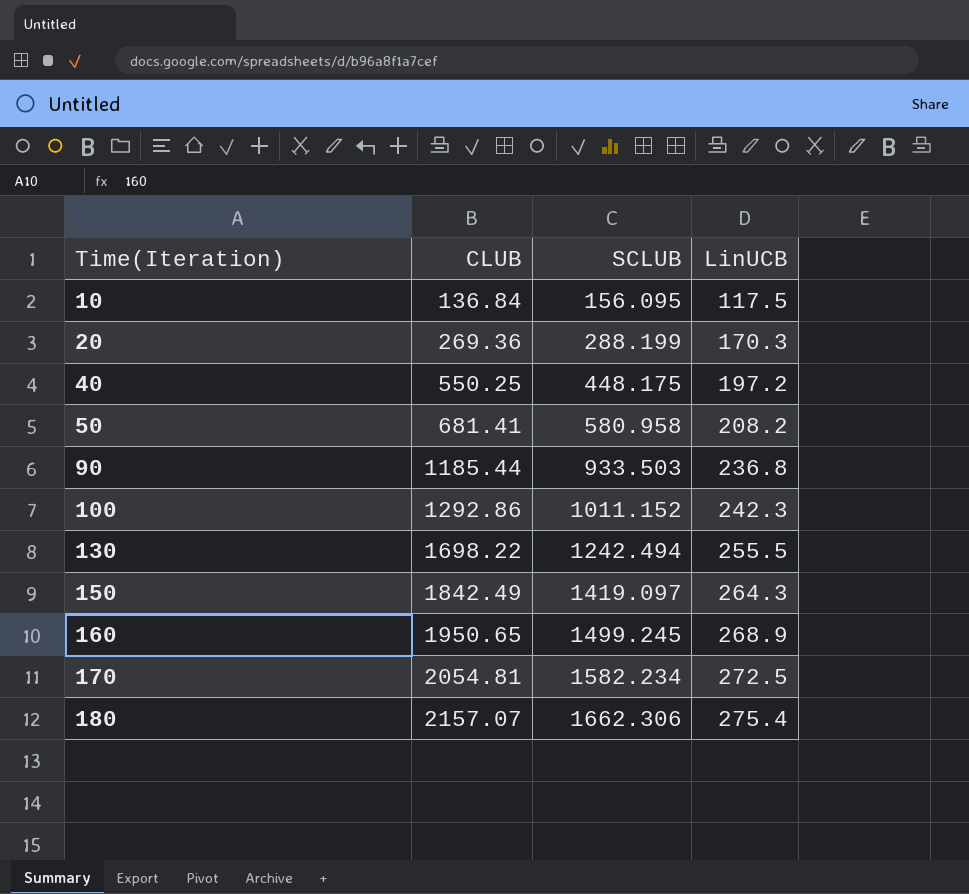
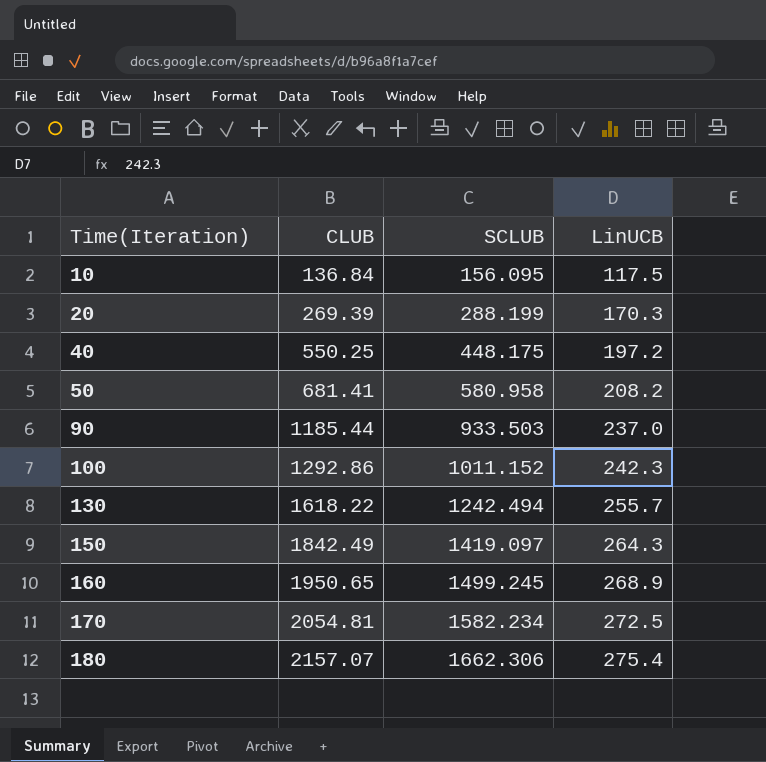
20 | CLUB: 269.36 -> 269.39
90 | LinUCB: 236.8 -> 237.0
130 | CLUB: 1698.22 -> 1618.22
130 | LinUCB: 255.5 -> 255.7

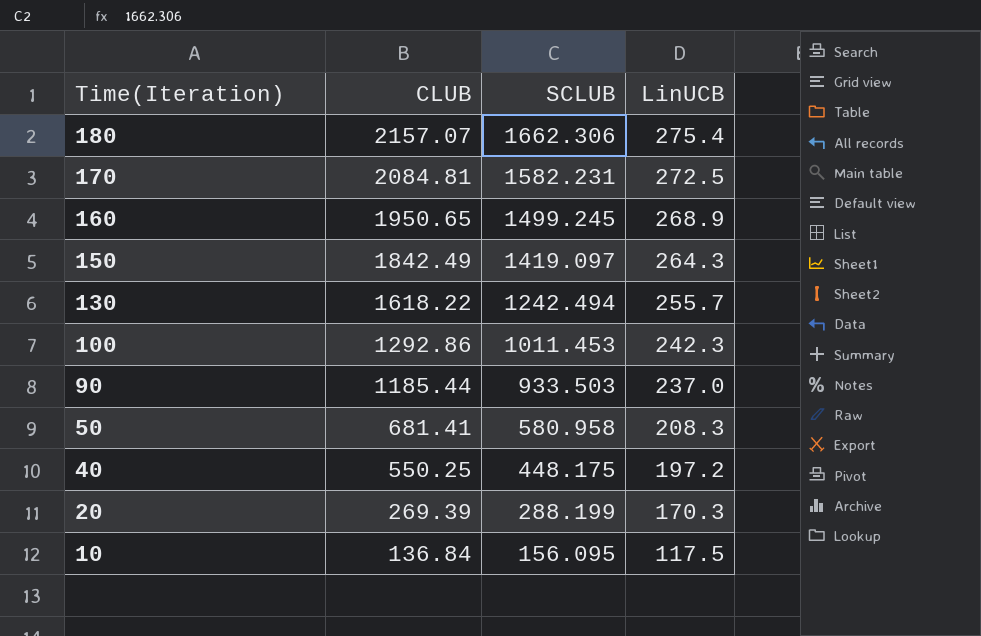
row order: Time(Iteration) ascending -> Time(Iteration) descending
170 | CLUB: 2054.81 -> 2084.81
170 | SCLUB: 1582.234 -> 1582.231
100 | SCLUB: 1011.152 -> 1011.453
50 | LinUCB: 208.2 -> 208.3

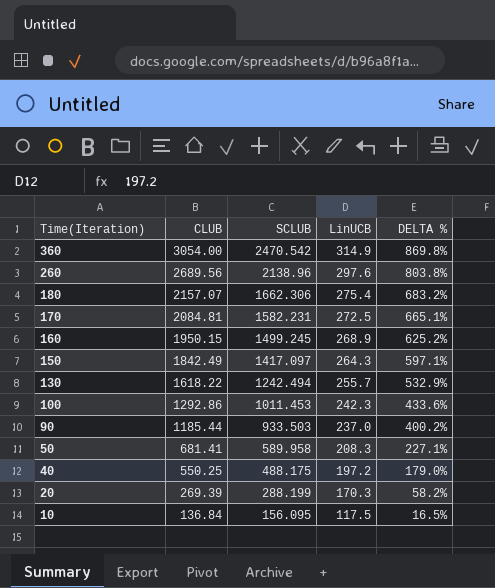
column DELTA % | formula: none -> ([CLUB] - [LinUCB]) / [LinUCB]
row 360: none -> 3054.00 | 2470.542 | 314.9 | 869.8%
row 260: none -> 2689.56 | 2138.96 | 297.6 | 803.8%
160 | CLUB: 1950.65 -> 1950.15
150 | SCLUB: 1419.097 -> 1417.097
50 | SCLUB: 580.958 -> 589.958
40 | SCLUB: 448.175 -> 488.175

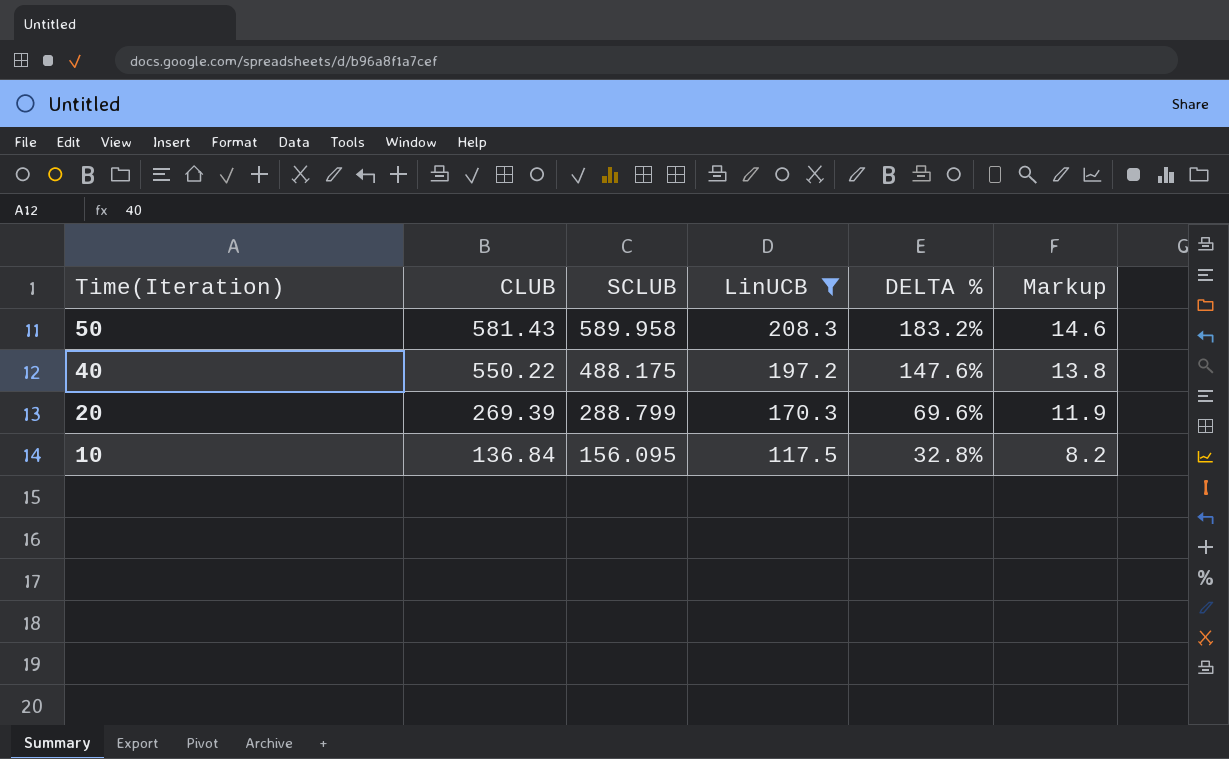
filter: none -> LinUCB <= 208.3
column DELTA % | formula: ([CLUB] - [LinUCB]) / [LinUCB] -> ([SCLUB] - [LinUCB]) / [LinUCB]
column Markup | formula: none -> [LinUCB] * 0.07
50 | CLUB: 681.41 -> 581.43
40 | CLUB: 550.25 -> 550.22
20 | SCLUB: 288.199 -> 288.799

